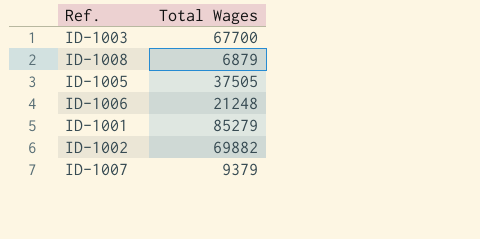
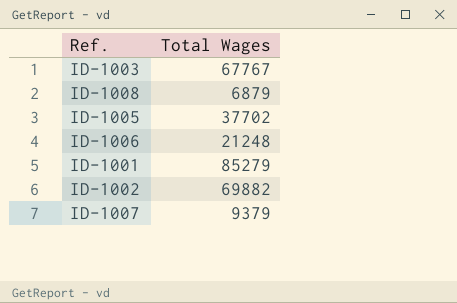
ID-1003 | Total Wages: 67700 -> 67767
ID-1005 | Total Wages: 37505 -> 37702

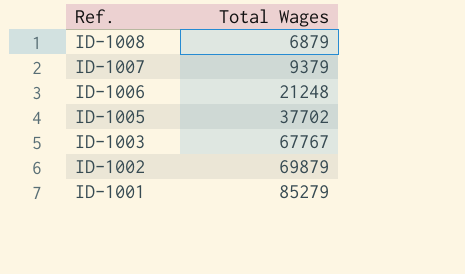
row order: none -> Ref. descending
ID-1002 | Total Wages: 69882 -> 69879

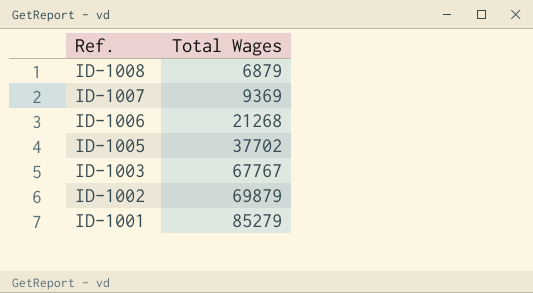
ID-1007 | Total Wages: 9379 -> 9369
ID-1006 | Total Wages: 21248 -> 21268

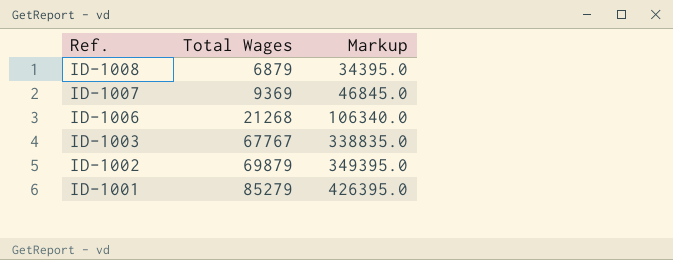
column Markup | formula: none -> [Total Wages] * 5
row ID-1005: 37702 -> none

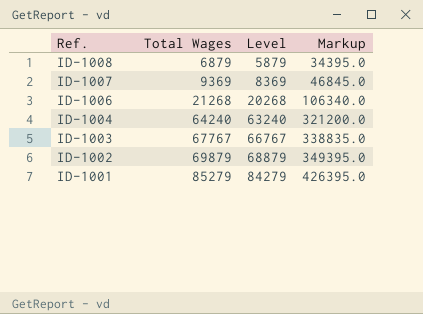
column Level | formula: none -> [Total Wages] - 1000
row ID-1004: none -> 64240 | 63240 | 321200.0

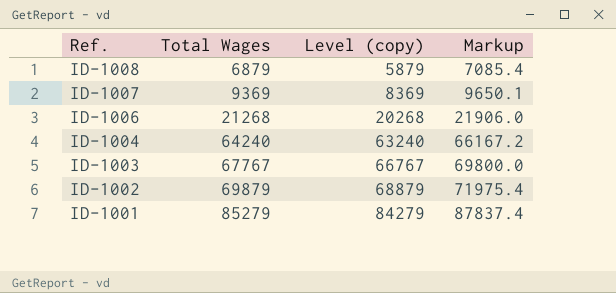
column name: Level -> Level (copy)
column Markup | formula: [Total Wages] * 5 -> [Total Wages] * 1.03

